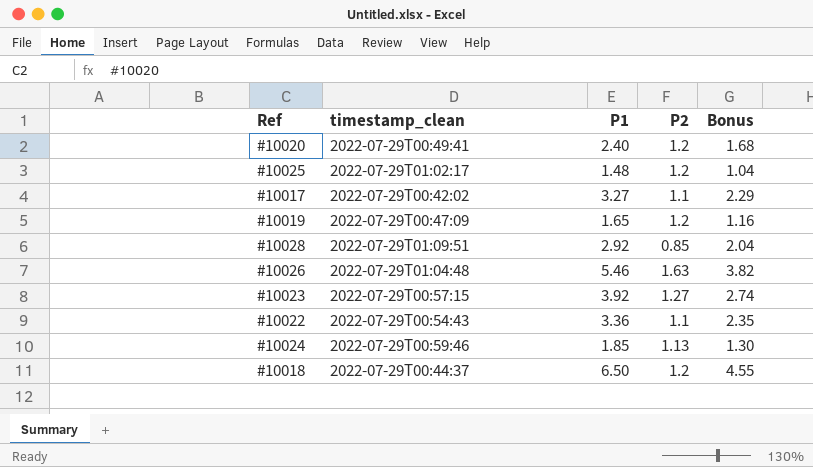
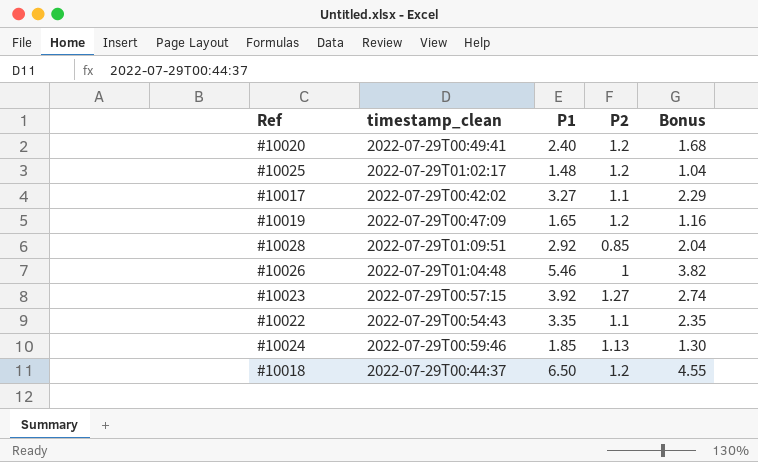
#10026 | P2: 1.63 -> 1
#10022 | P1: 3.36 -> 3.35

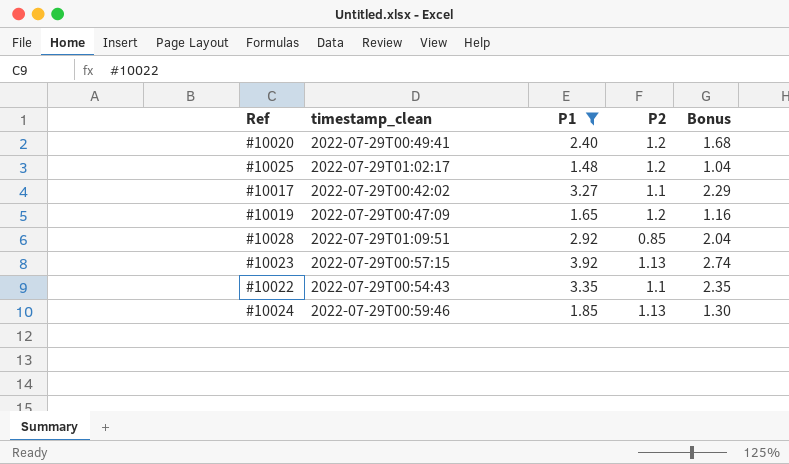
filter: none -> P1 <= 3.92
#10023 | P2: 1.27 -> 1.13

